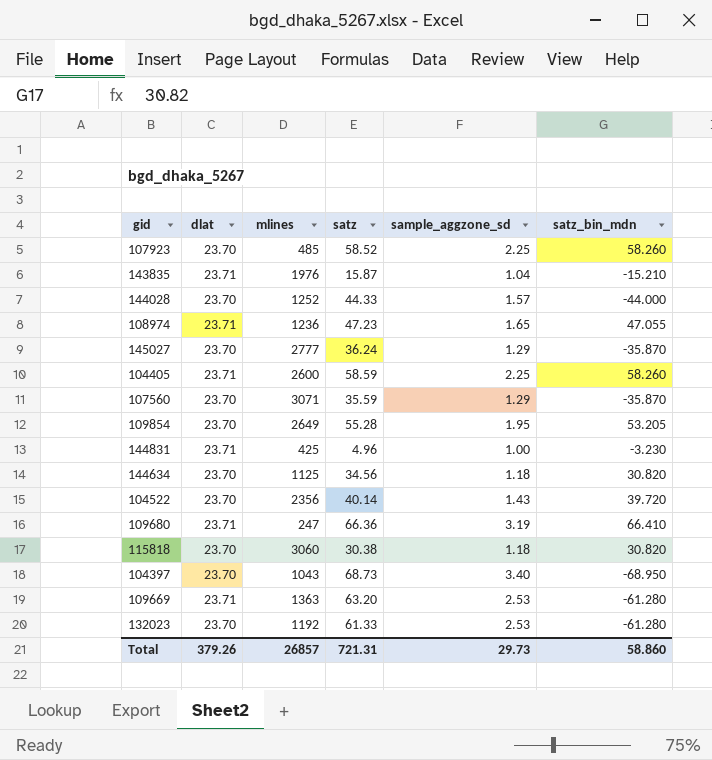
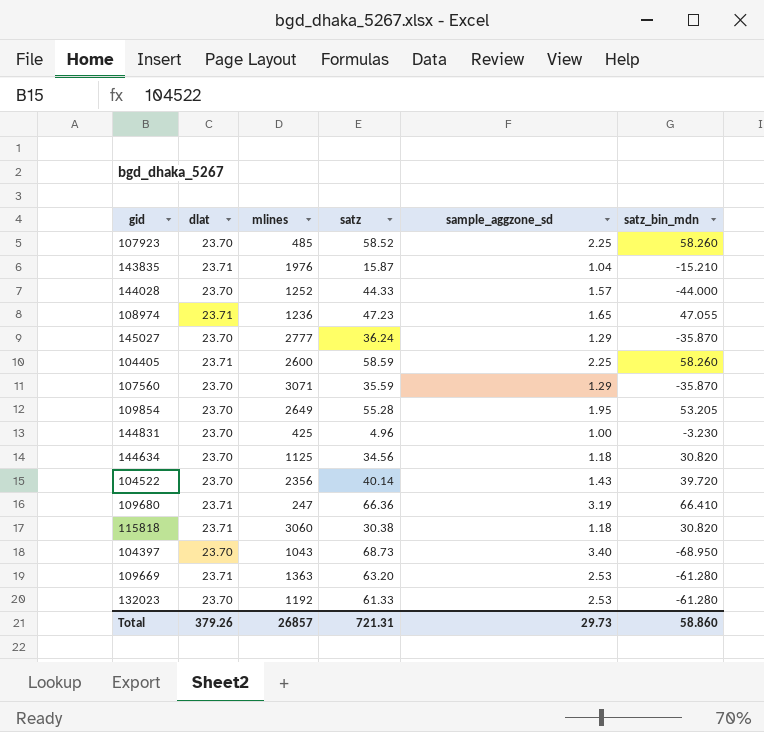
144831 | dlat: 23.71 -> 23.70
115818 | dlat: 23.70 -> 23.71

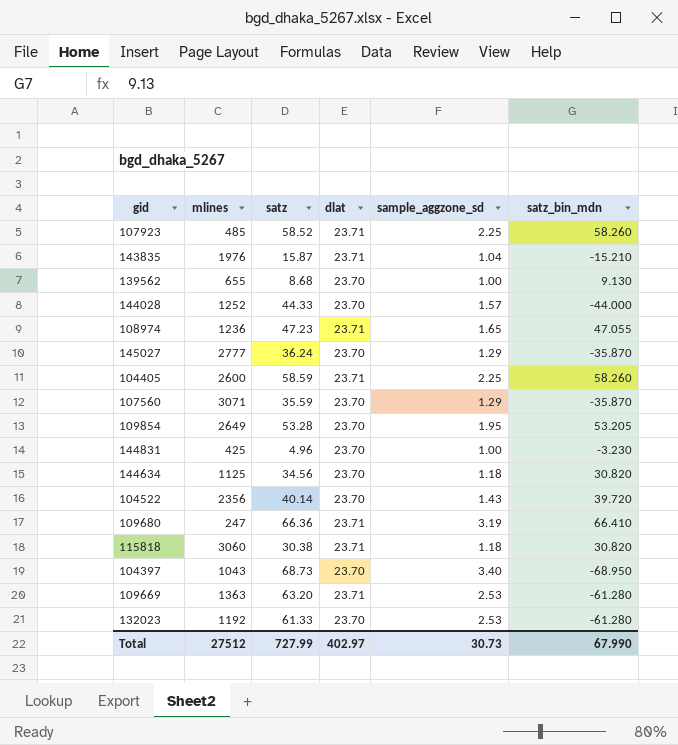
column dlat | position: 2 -> 4
107923 | dlat: 23.70 -> 23.71
row 139562: none -> 655 | 8.68 | 23.70 | 1.00 | 9.130
109854 | satz: 55.28 -> 53.28
Total | mlines: 26857 -> 27512
Total | satz: 721.31 -> 727.99
Total | dlat: 379.26 -> 402.97
Total | sample_aggzone_sd: 29.73 -> 30.73
Total | satz_bin_mdn: 58.860 -> 67.990

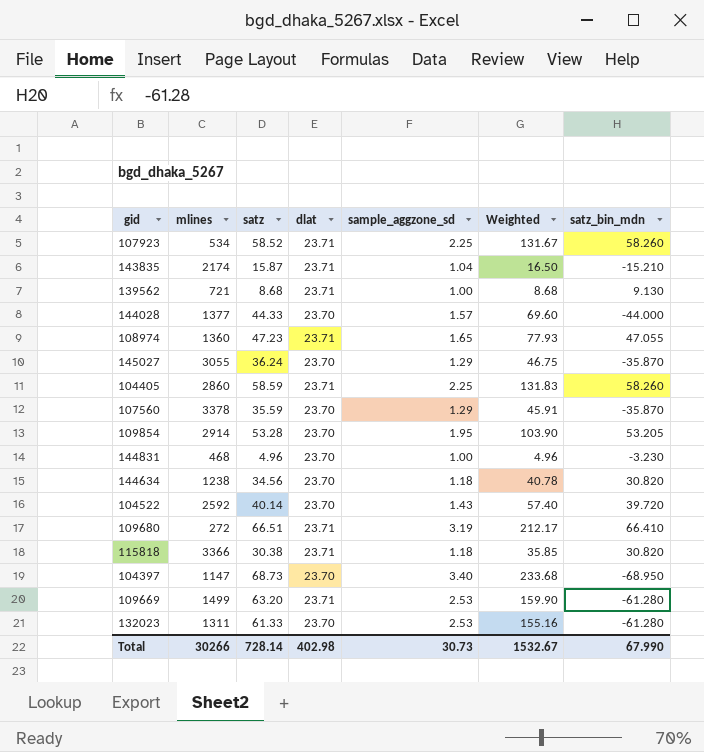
column Weighted | formula: none -> [satz] * [sample_aggzone_sd]
107923 | mlines: 485 -> 534
143835 | mlines: 1976 -> 2174
139562 | mlines: 655 -> 721
139562 | dlat: 23.70 -> 23.71
144028 | mlines: 1252 -> 1377
108974 | mlines: 1236 -> 1360
145027 | mlines: 2777 -> 3055
104405 | mlines: 2600 -> 2860
107560 | mlines: 3071 -> 3378
109854 | mlines: 2649 -> 2914
144831 | mlines: 425 -> 468
144634 | mlines: 1125 -> 1238
104522 | mlines: 2356 -> 2592
109680 | mlines: 247 -> 272
109680 | satz: 66.36 -> 66.51
115818 | mlines: 3060 -> 3366
104397 | mlines: 1043 -> 1147
109669 | mlines: 1363 -> 1499
132023 | mlines: 1192 -> 1311
Total | mlines: 27512 -> 30266
Total | satz: 727.99 -> 728.14
Total | dlat: 402.97 -> 402.98

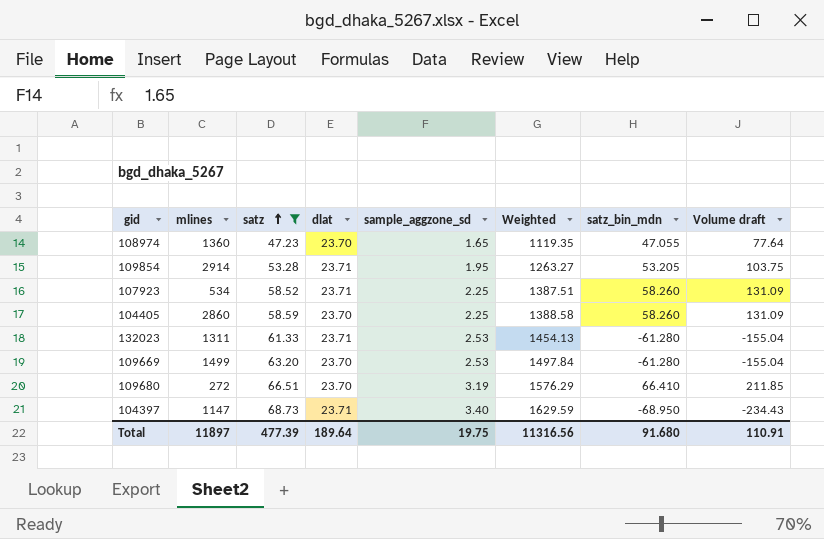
filter: none -> satz >= 47.23
row order: none -> satz ascending
column Weighted | formula: [satz] * [sample_aggzone_sd] -> [satz] * [dlat]
column Volume draft | formula: none -> [sample_aggzone_sd] * [satz_bin_mdn]
108974 | dlat: 23.71 -> 23.70
109854 | dlat: 23.70 -> 23.71
104405 | dlat: 23.71 -> 23.70
132023 | dlat: 23.70 -> 23.71
109669 | dlat: 23.71 -> 23.70
109680 | dlat: 23.71 -> 23.70
104397 | dlat: 23.70 -> 23.71
Total | mlines: 30266 -> 11897
Total | satz: 728.14 -> 477.39
Total | dlat: 402.98 -> 189.64
Total | sample_aggzone_sd: 30.73 -> 19.75
Total | Weighted: 1532.67 -> 11316.56
Total | satz_bin_mdn: 67.990 -> 91.680

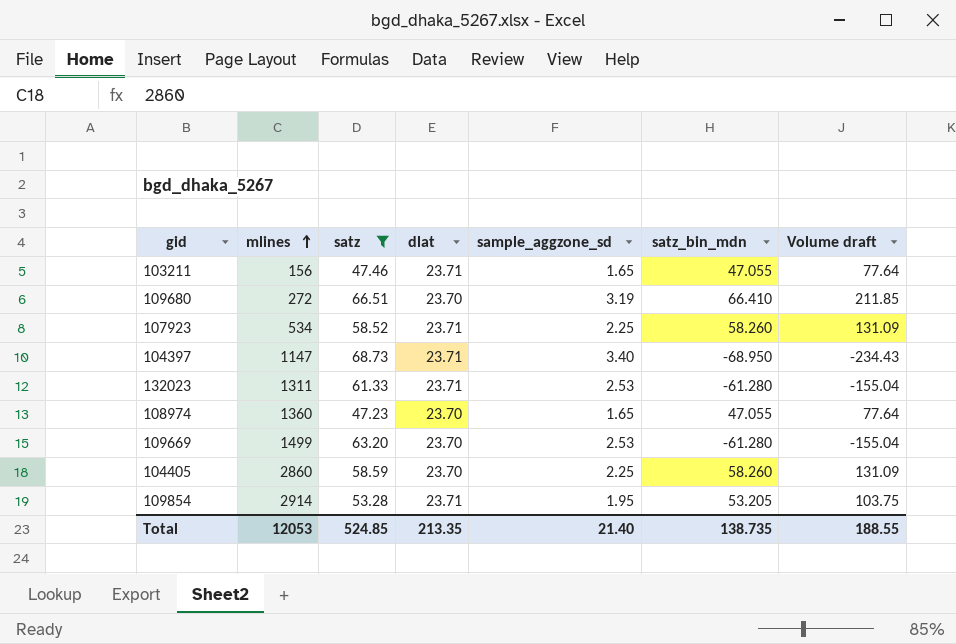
row order: satz ascending -> mlines ascending
column Weighted | formula: [satz] * [dlat] -> none
row 103211: none -> 156 | 47.46 | 23.71 | 1.65 | 47.055 | 77.64
Total | mlines: 11897 -> 12053
Total | satz: 477.39 -> 524.85
Total | dlat: 189.64 -> 213.35
Total | sample_aggzone_sd: 19.75 -> 21.40
Total | satz_bin_mdn: 91.680 -> 138.735
Total | Volume draft: 110.91 -> 188.55

